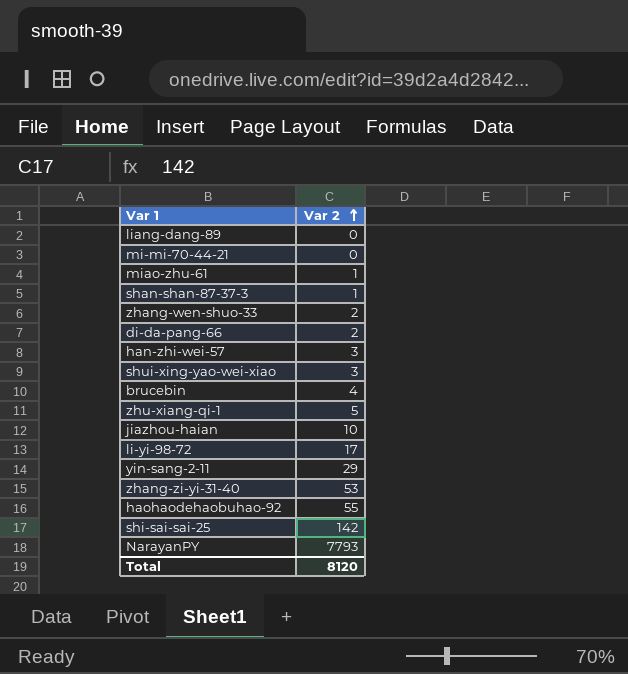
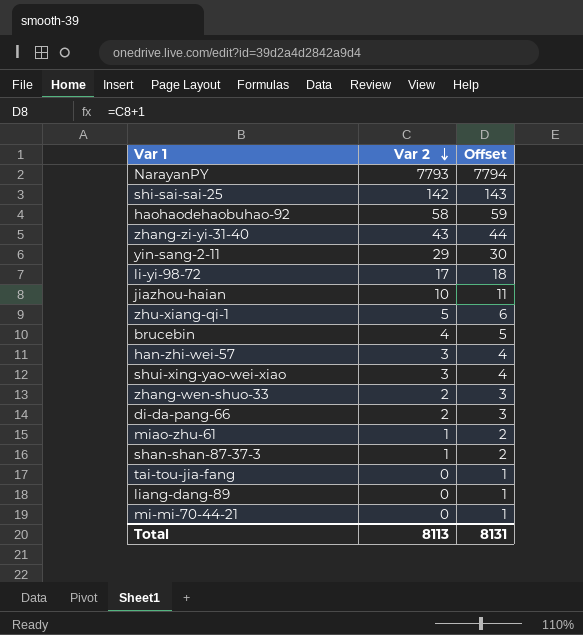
row order: Var 2 ascending -> Var 2 descending
column Offset | formula: none -> [Var 2] + 1
haohaodehaobuhao-92 | Var 2: 55 -> 58
zhang-zi-yi-31-40 | Var 2: 53 -> 43
row tai-tou-jia-fang: none -> 0 | 1
Total | Var 2: 8120 -> 8113

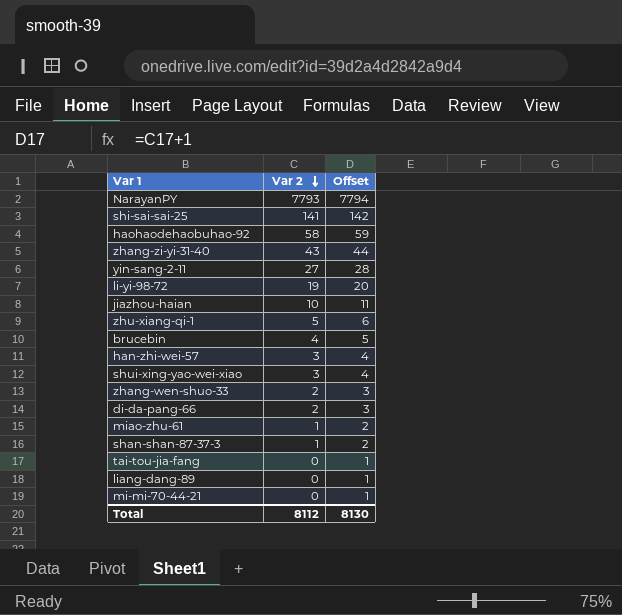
shi-sai-sai-25 | Var 2: 142 -> 141
shi-sai-sai-25 | Offset: 143 -> 142
yin-sang-2-11 | Var 2: 29 -> 27
yin-sang-2-11 | Offset: 30 -> 28
li-yi-98-72 | Var 2: 17 -> 19
li-yi-98-72 | Offset: 18 -> 20
Total | Var 2: 8113 -> 8112
Total | Offset: 8131 -> 8130

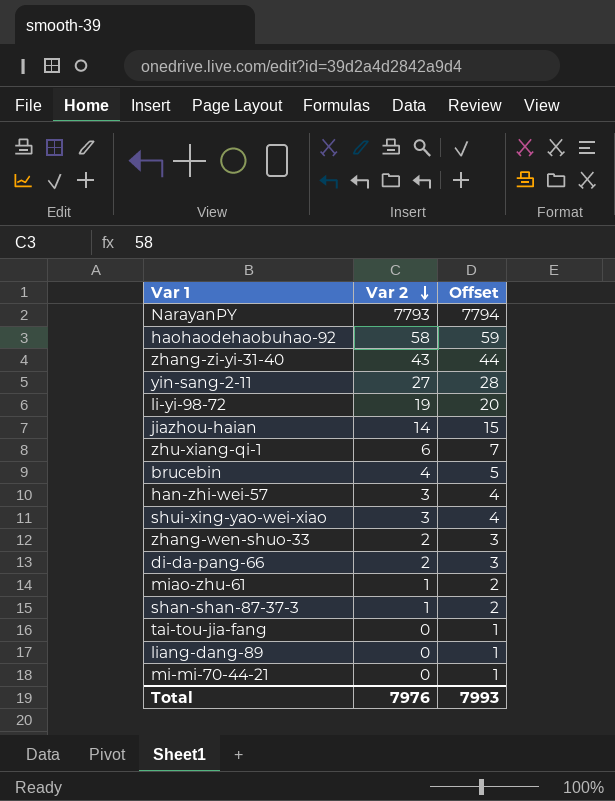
row shi-sai-sai-25: 141 | 142 -> none
jiazhou-haian | Var 2: 10 -> 14
jiazhou-haian | Offset: 11 -> 15
zhu-xiang-qi-1 | Var 2: 5 -> 6
zhu-xiang-qi-1 | Offset: 6 -> 7
Total | Var 2: 8112 -> 7976
Total | Offset: 8130 -> 7993

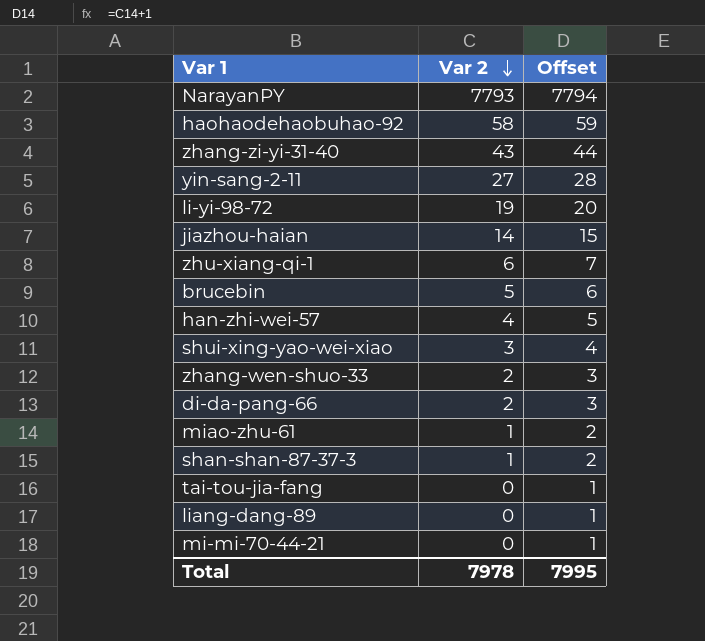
brucebin | Var 2: 4 -> 5
brucebin | Offset: 5 -> 6
han-zhi-wei-57 | Var 2: 3 -> 4
han-zhi-wei-57 | Offset: 4 -> 5
Total | Var 2: 7976 -> 7978
Total | Offset: 7993 -> 7995

